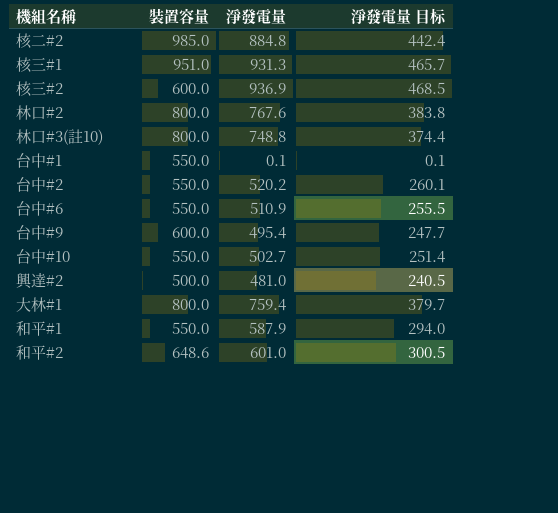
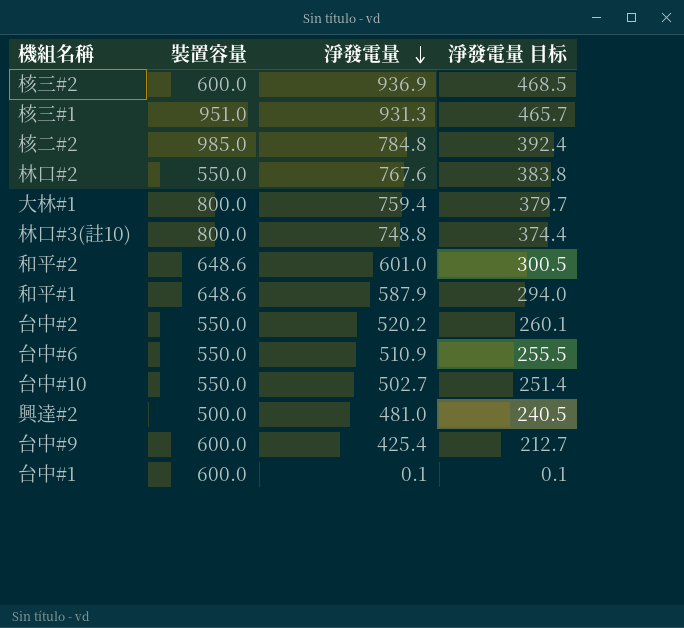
row order: none -> 淨發電量 descending
核二#2 | 淨發電量: 884.8 -> 784.8
核二#2 | 淨發電量 目标: 442.4 -> 392.4
林口#2 | 裝置容量: 800.0 -> 550.0
和平#1 | 裝置容量: 550.0 -> 648.6
台中#9 | 淨發電量: 495.4 -> 425.4
台中#9 | 淨發電量 目标: 247.7 -> 212.7
台中#1 | 裝置容量: 550.0 -> 600.0

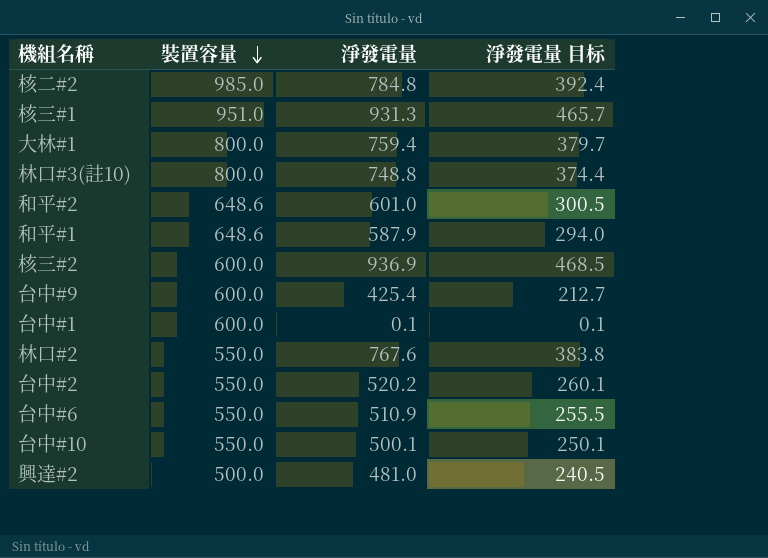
row order: 淨發電量 descending -> 裝置容量 descending
台中#10 | 淨發電量: 502.7 -> 500.1
台中#10 | 淨發電量 目标: 251.4 -> 250.1

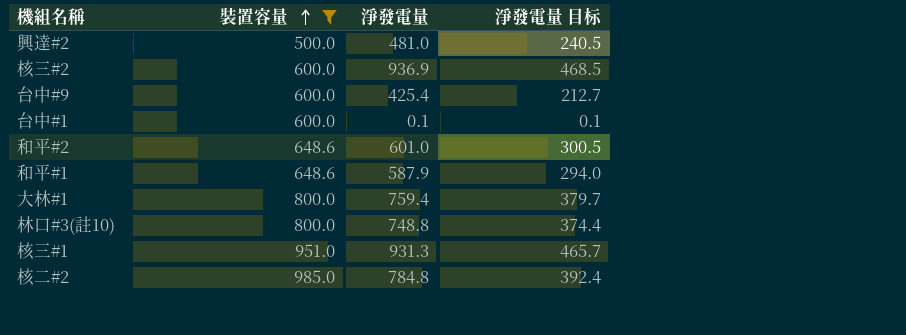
filter: none -> 裝置容量 != 550.0
row order: 裝置容量 descending -> 裝置容量 ascending

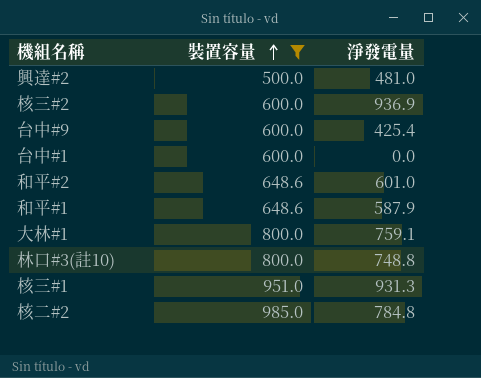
column 淨發電量 目标 | formula: [淨發電量] * 0.5 -> none
台中#1 | 淨發電量: 0.1 -> 0.0
大林#1 | 淨發電量: 759.4 -> 759.1

